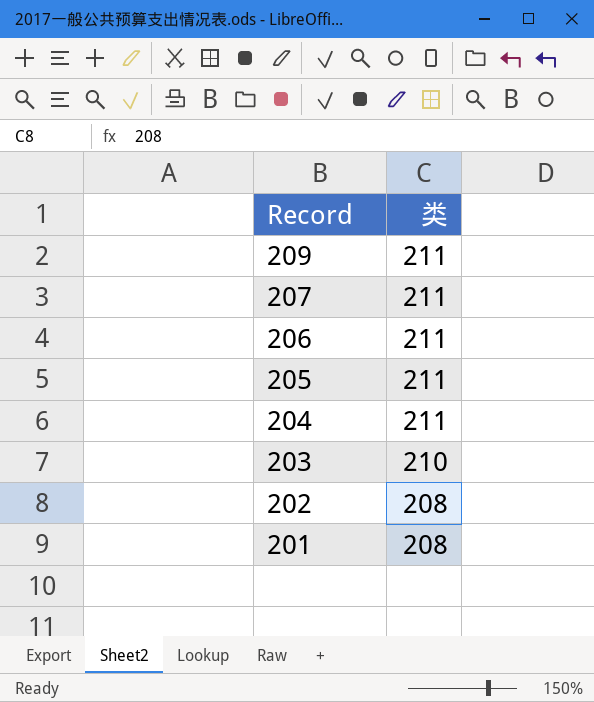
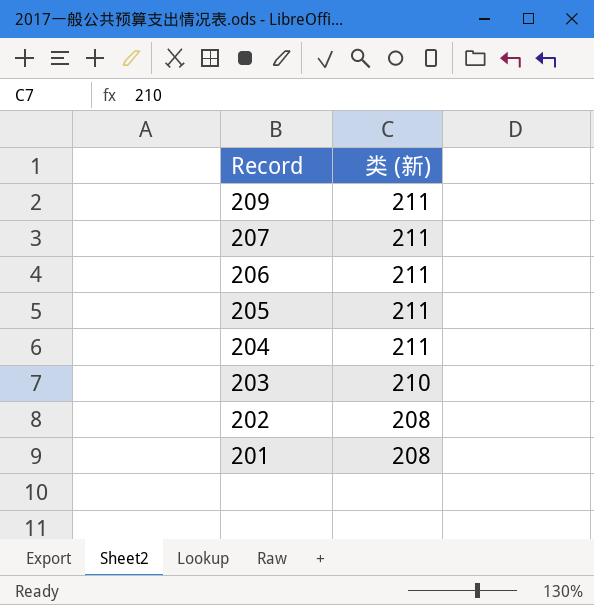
column name: 类 -> 类 (新)

